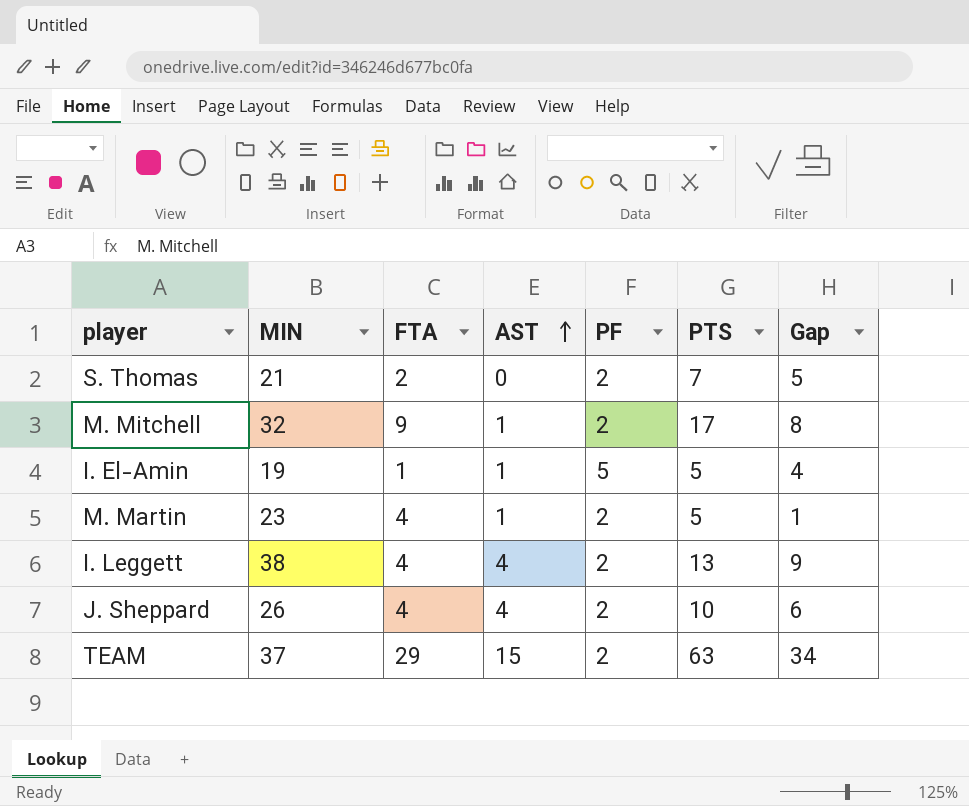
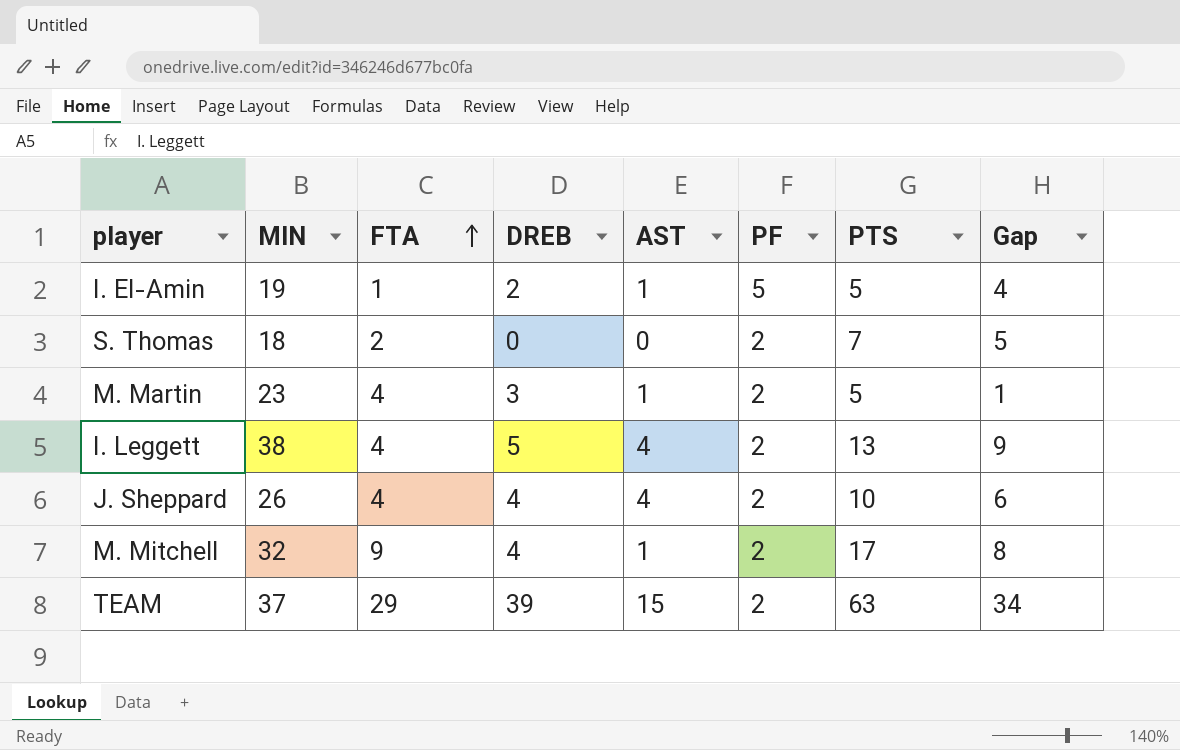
row order: AST ascending -> FTA ascending
column DREB | position: none -> 4
S. Thomas | MIN: 21 -> 18

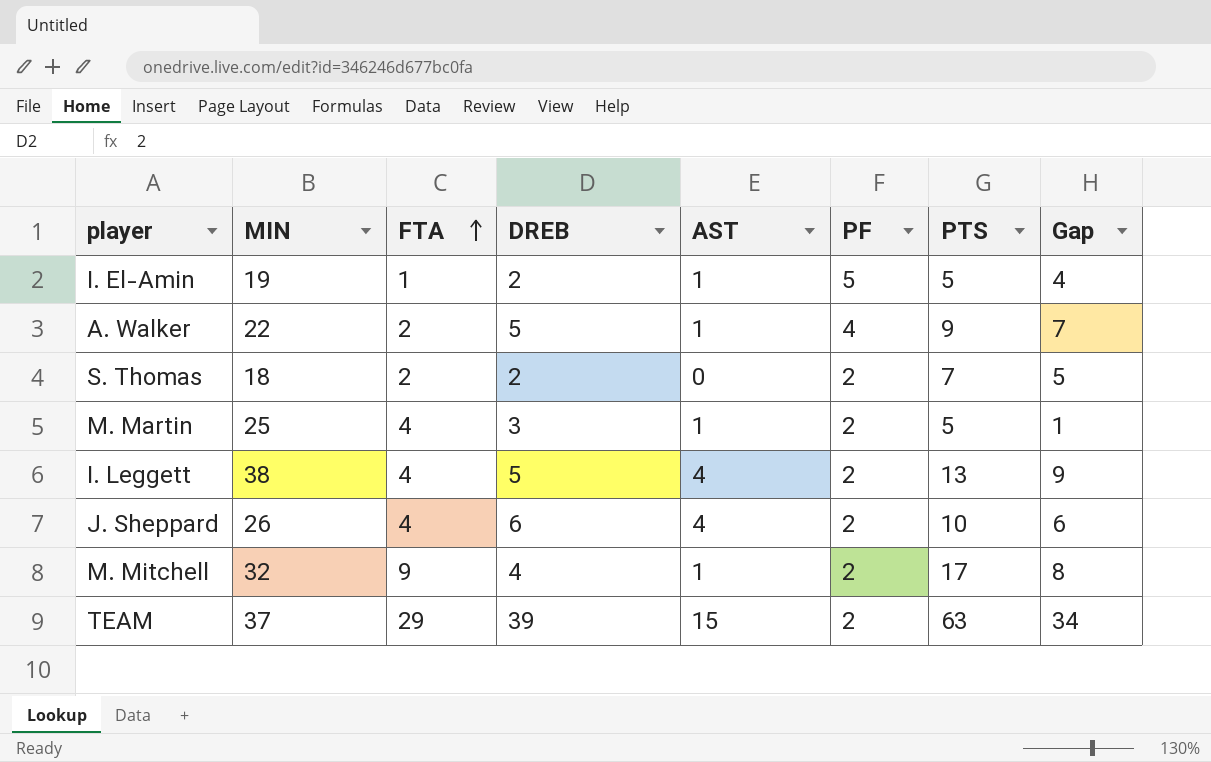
row A. Walker: none -> 22 | 2 | 5 | 1 | 4 | 9 | 7
S. Thomas | DREB: 0 -> 2
M. Martin | MIN: 23 -> 25
J. Sheppard | DREB: 4 -> 6

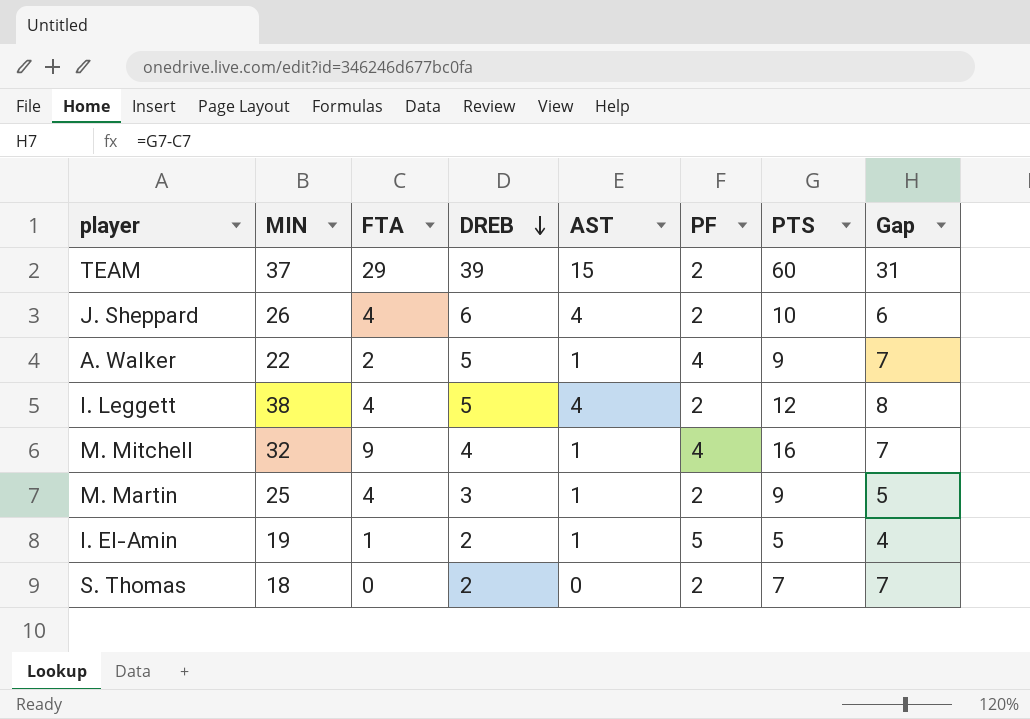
row order: FTA ascending -> DREB descending
TEAM | PTS: 63 -> 60
TEAM | Gap: 34 -> 31
I. Leggett | PTS: 13 -> 12
I. Leggett | Gap: 9 -> 8
M. Mitchell | PF: 2 -> 4
M. Mitchell | PTS: 17 -> 16
M. Mitchell | Gap: 8 -> 7
M. Martin | PTS: 5 -> 9
M. Martin | Gap: 1 -> 5
S. Thomas | FTA: 2 -> 0
S. Thomas | Gap: 5 -> 7

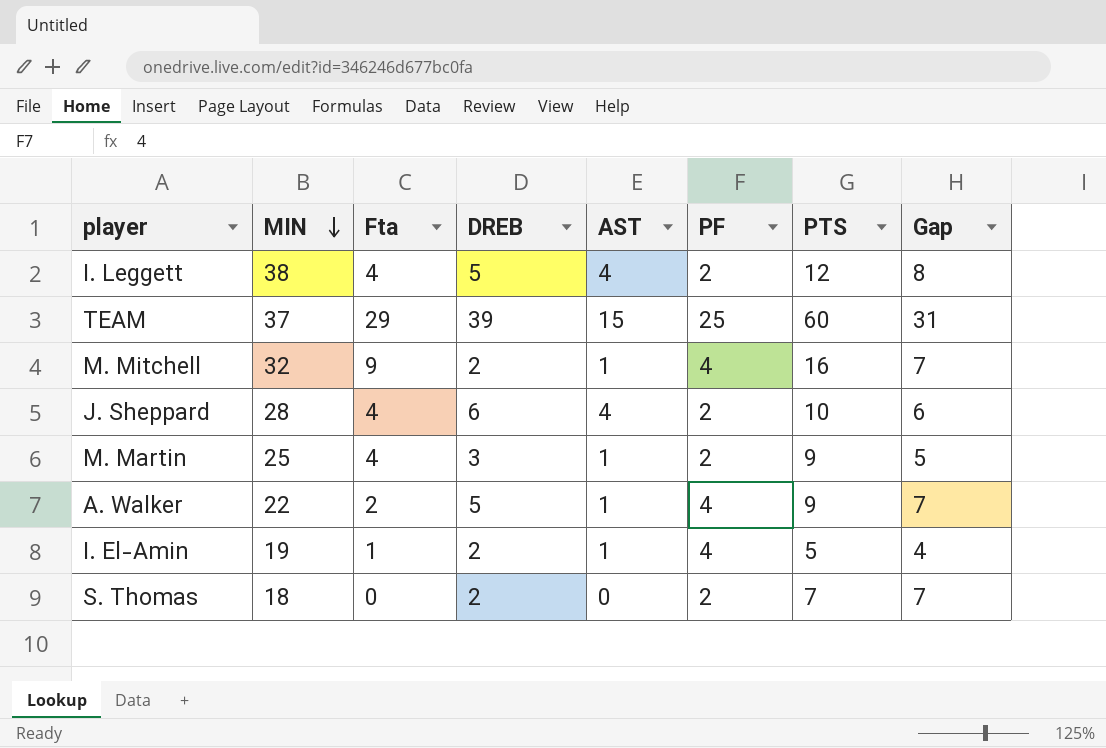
row order: DREB descending -> MIN descending
column name: FTA -> Fta
TEAM | PF: 2 -> 25
M. Mitchell | DREB: 4 -> 2
J. Sheppard | MIN: 26 -> 28
I. El-Amin | PF: 5 -> 4

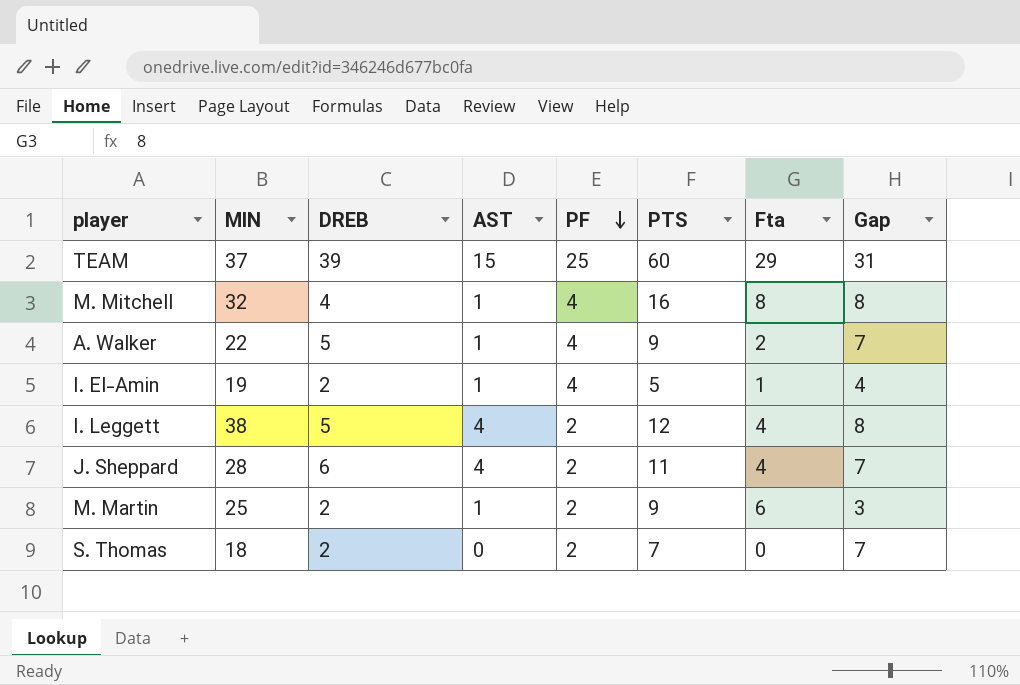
row order: MIN descending -> PF descending
column Fta | position: 3 -> 7
M. Mitchell | DREB: 2 -> 4
M. Mitchell | Fta: 9 -> 8
M. Mitchell | Gap: 7 -> 8
J. Sheppard | PTS: 10 -> 11
J. Sheppard | Gap: 6 -> 7
M. Martin | DREB: 3 -> 2
M. Martin | Fta: 4 -> 6
M. Martin | Gap: 5 -> 3

